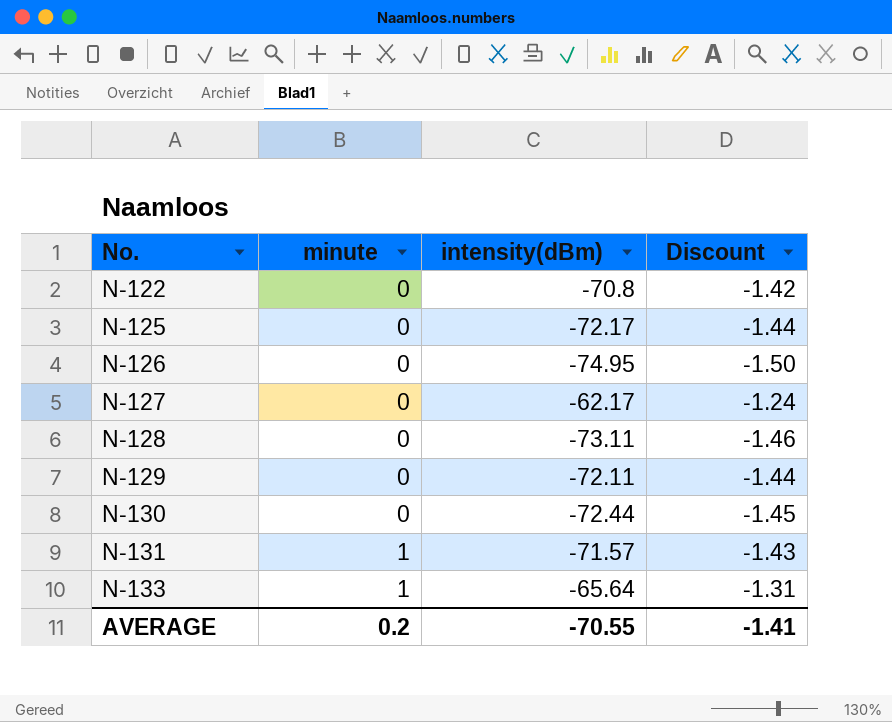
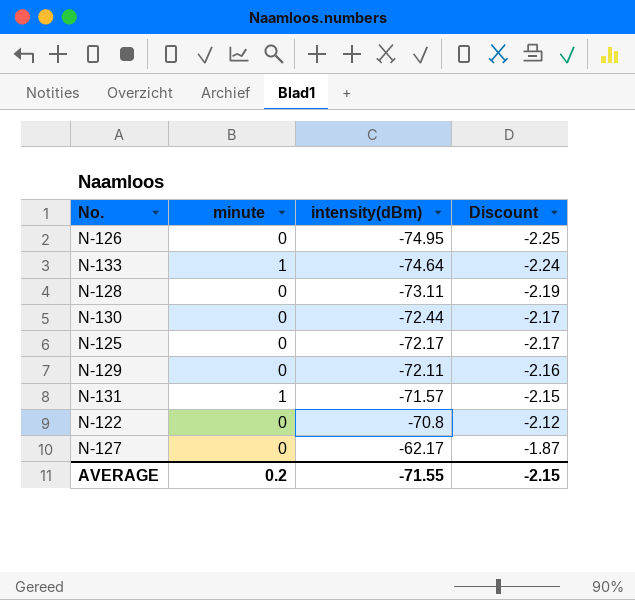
row order: No. ascending -> intensity(dBm) ascending
column Discount | formula: [intensity(dBm)] * 0.02 -> [intensity(dBm)] * 0.03
N-133 | intensity(dBm): -65.64 -> -74.64
AVERAGE | intensity(dBm): -70.55 -> -71.55
AVERAGE | Discount: -1.41 -> -2.15

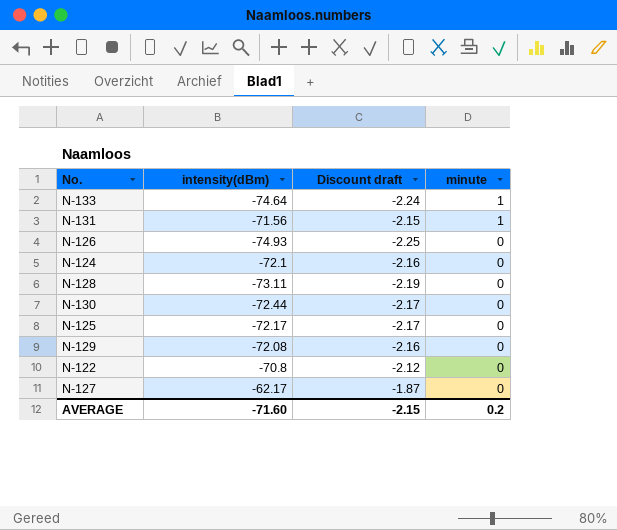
row order: intensity(dBm) ascending -> minute descending
column name: Discount -> Discount draft
column minute | position: 2 -> 4
N-131 | intensity(dBm): -71.57 -> -71.56
N-126 | intensity(dBm): -74.95 -> -74.93
row N-124: none -> -72.1 | -2.16 | 0
N-129 | intensity(dBm): -72.11 -> -72.08
AVERAGE | intensity(dBm): -71.55 -> -71.60

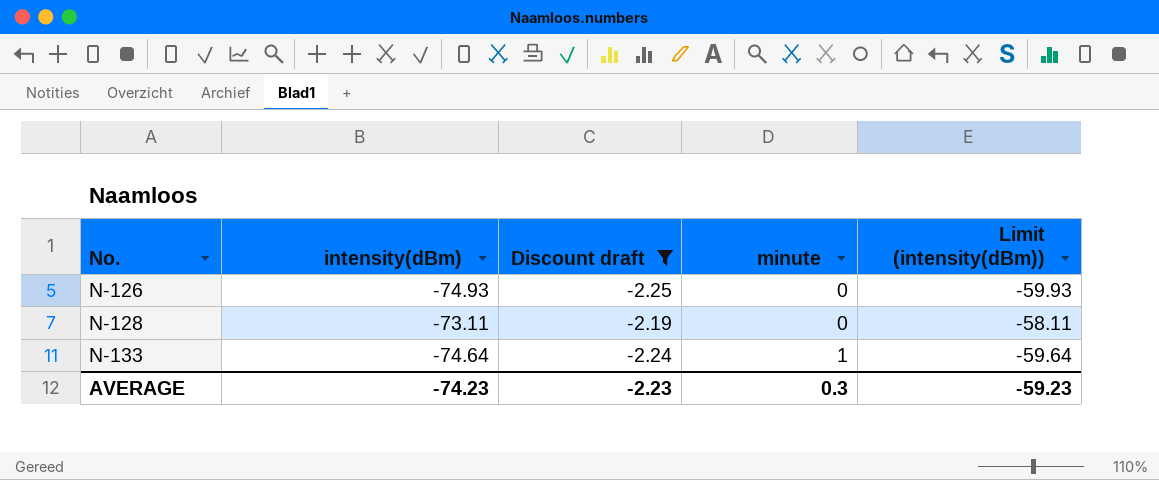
filter: none -> Discount draft <= -2.19
row order: minute descending -> No. ascending
column Limit (intensity(dBm)) | formula: none -> [intensity(dBm)] + 15
AVERAGE | intensity(dBm): -71.60 -> -74.23
AVERAGE | Discount draft: -2.15 -> -2.23
AVERAGE | minute: 0.2 -> 0.3

